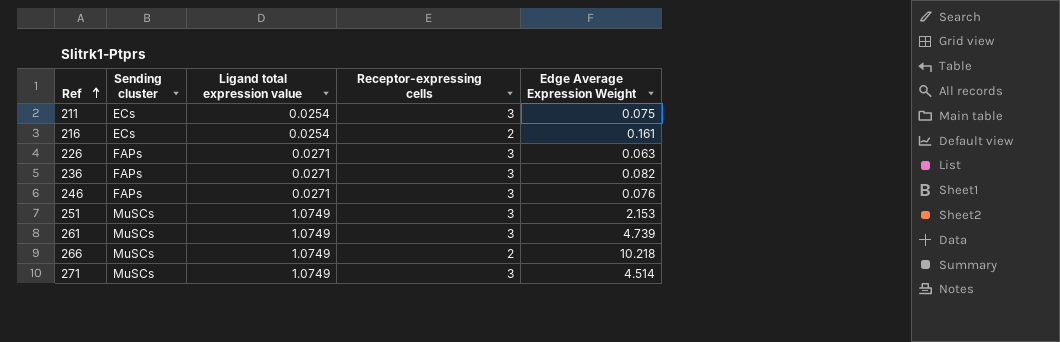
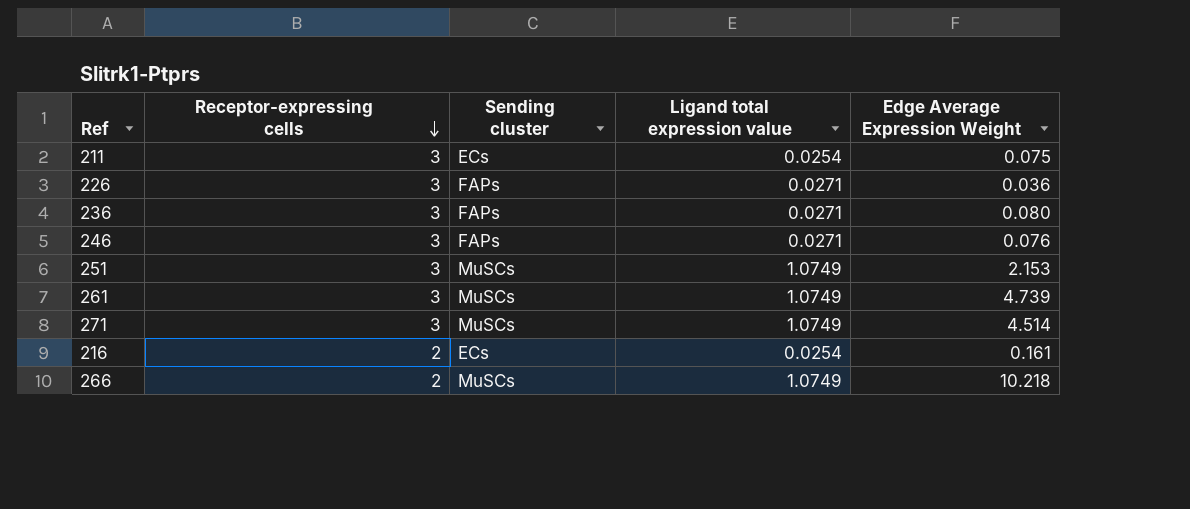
row order: Ref ascending -> Receptor-expressing cells descending
column Receptor-expressing cells | position: 4 -> 2
226 | Edge Average Expression Weight: 0.063 -> 0.036
236 | Edge Average Expression Weight: 0.082 -> 0.080

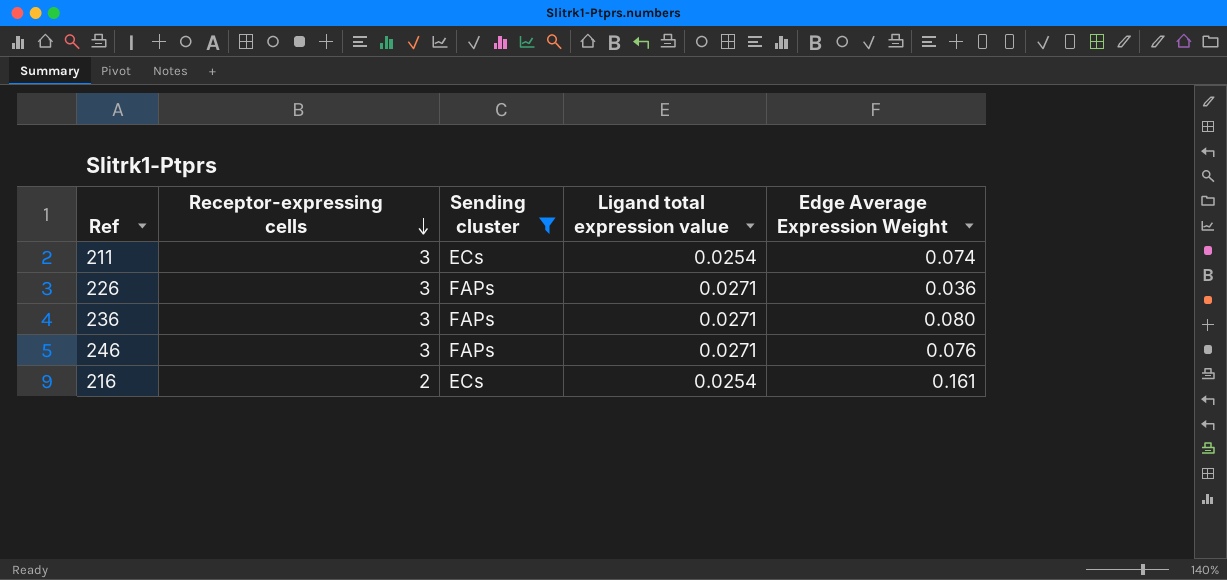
filter: none -> Sending cluster != MuSCs
211 | Edge Average Expression Weight: 0.075 -> 0.074

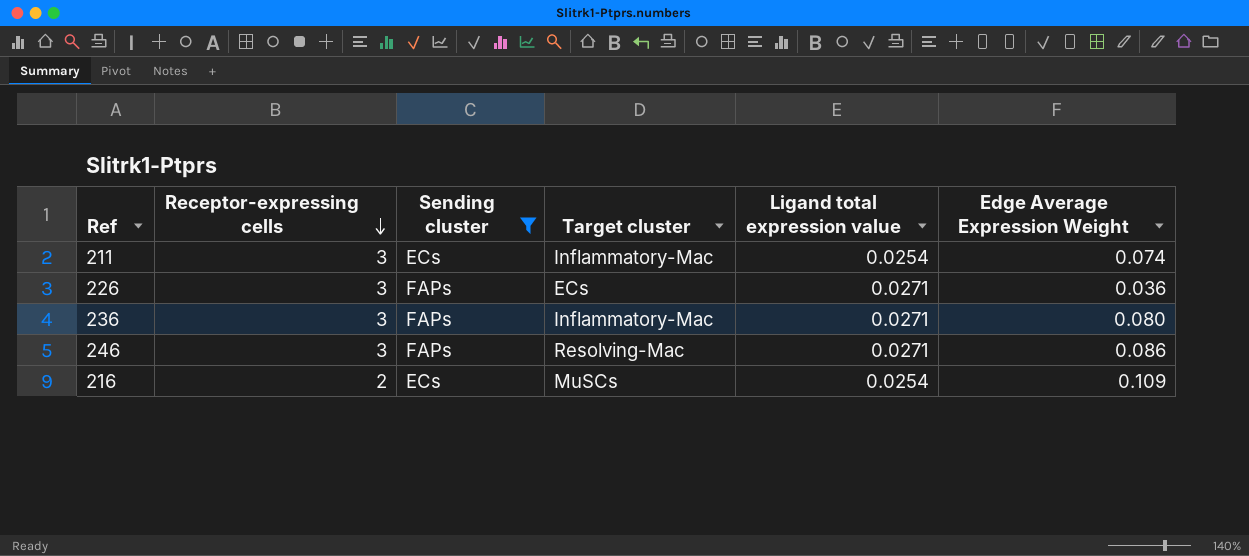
column Target cluster | position: none -> 4
246 | Edge Average Expression Weight: 0.076 -> 0.086
216 | Edge Average Expression Weight: 0.161 -> 0.109

